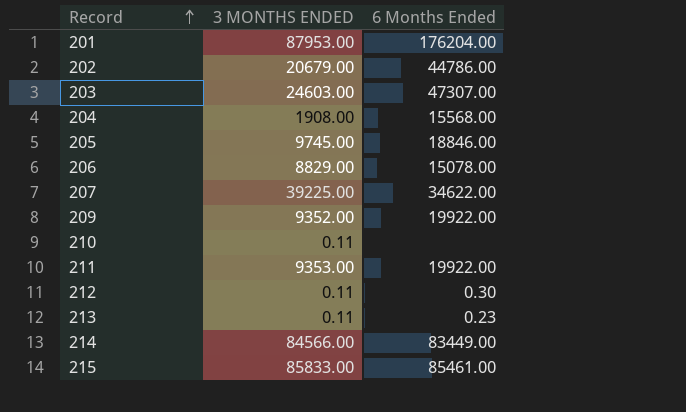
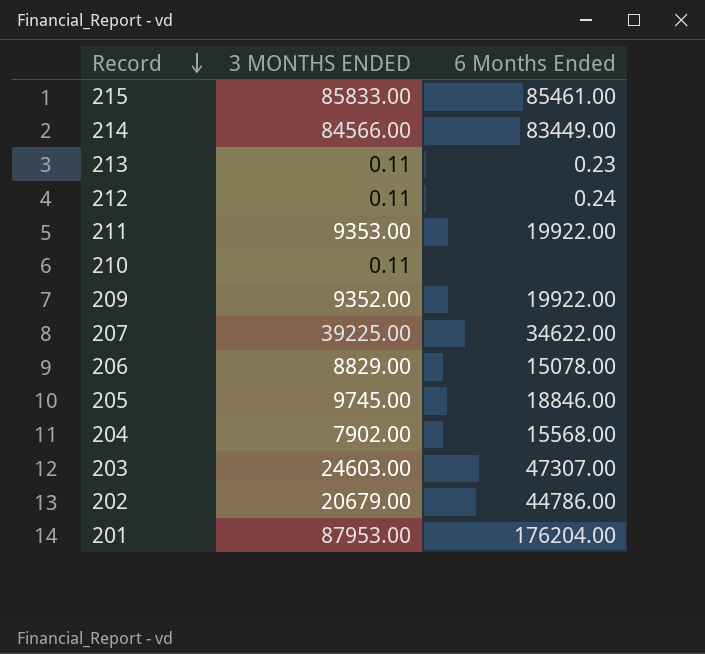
row order: Record ascending -> Record descending
212 | 6 Months Ended: 0.30 -> 0.24
204 | 3 MONTHS ENDED: 1908.00 -> 7902.00

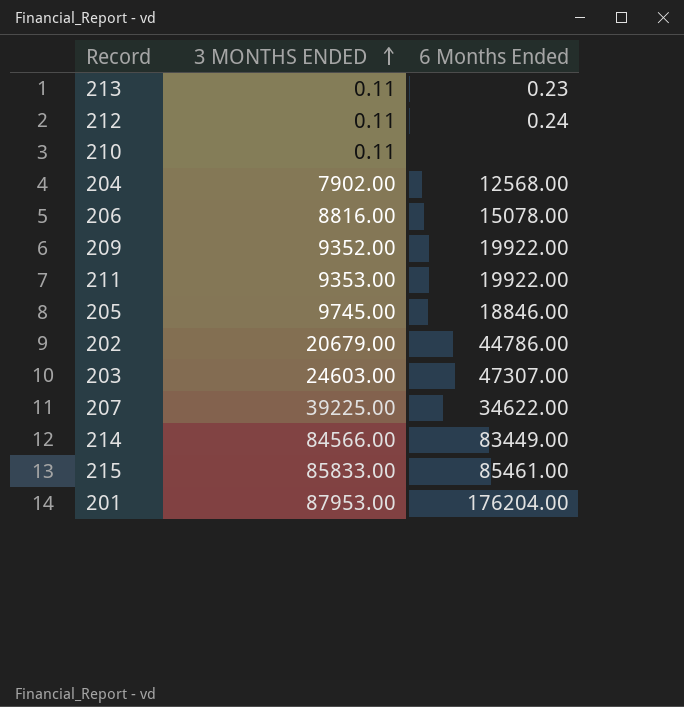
row order: Record descending -> 3 MONTHS ENDED ascending
204 | 6 Months Ended: 15568.00 -> 12568.00
206 | 3 MONTHS ENDED: 8829.00 -> 8816.00

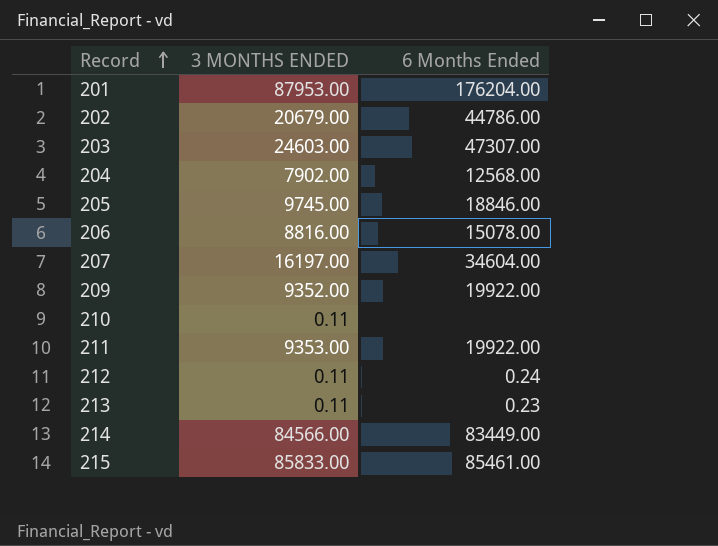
row order: 3 MONTHS ENDED ascending -> Record ascending
207 | 3 MONTHS ENDED: 39225.00 -> 16197.00
207 | 6 Months Ended: 34622.00 -> 34604.00

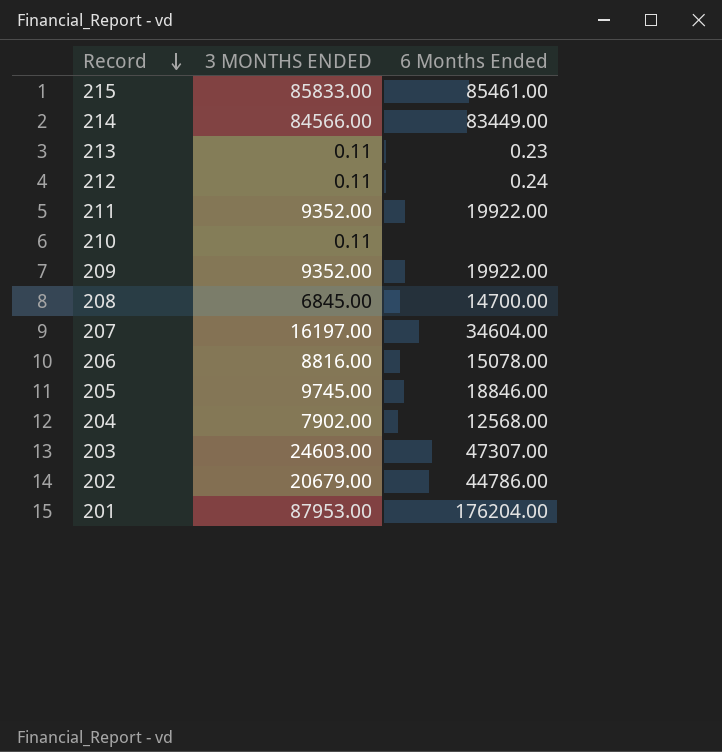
row order: Record ascending -> Record descending
211 | 3 MONTHS ENDED: 9353.00 -> 9352.00
row 208: none -> 6845.00 | 14700.00

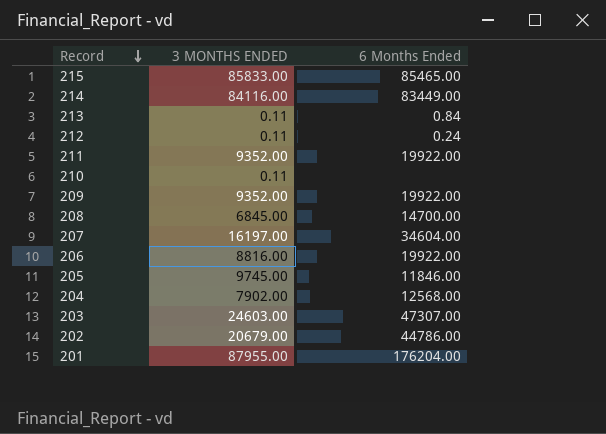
215 | 6 Months Ended: 85461.00 -> 85465.00
214 | 3 MONTHS ENDED: 84566.00 -> 84116.00
213 | 6 Months Ended: 0.23 -> 0.84
206 | 6 Months Ended: 15078.00 -> 19922.00
205 | 6 Months Ended: 18846.00 -> 11846.00
201 | 3 MONTHS ENDED: 87953.00 -> 87955.00

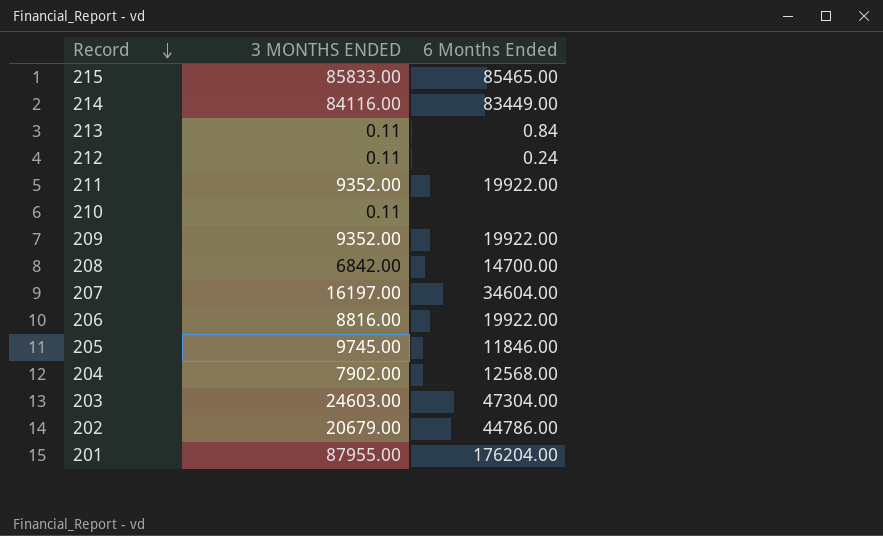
208 | 3 MONTHS ENDED: 6845.00 -> 6842.00
203 | 6 Months Ended: 47307.00 -> 47304.00

